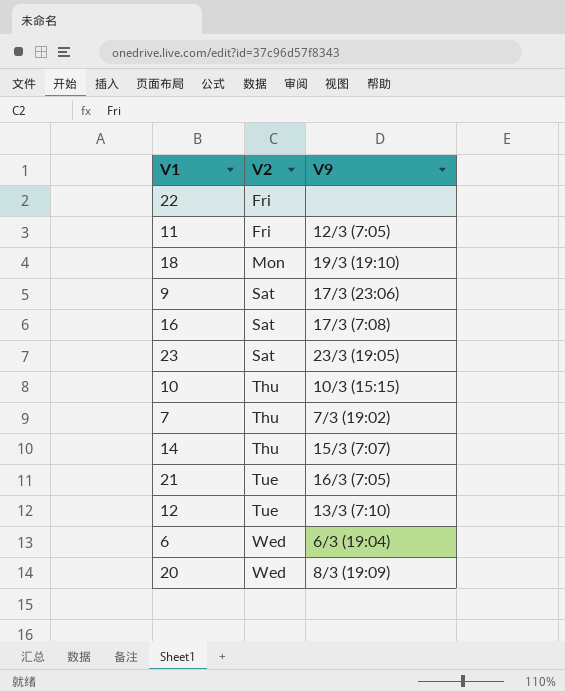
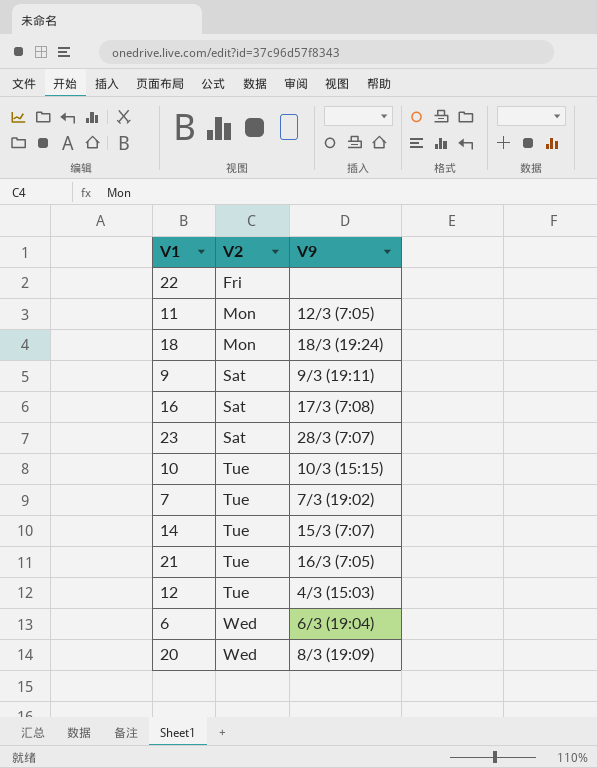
11 | V2: Fri -> Mon
18 | V9: 19/3 (19:10) -> 18/3 (19:24)
9 | V9: 17/3 (23:06) -> 9/3 (19:11)
23 | V9: 23/3 (19:05) -> 28/3 (7:07)
10 | V2: Thu -> Tue
7 | V2: Thu -> Tue
14 | V2: Thu -> Tue
12 | V9: 13/3 (7:10) -> 4/3 (15:03)

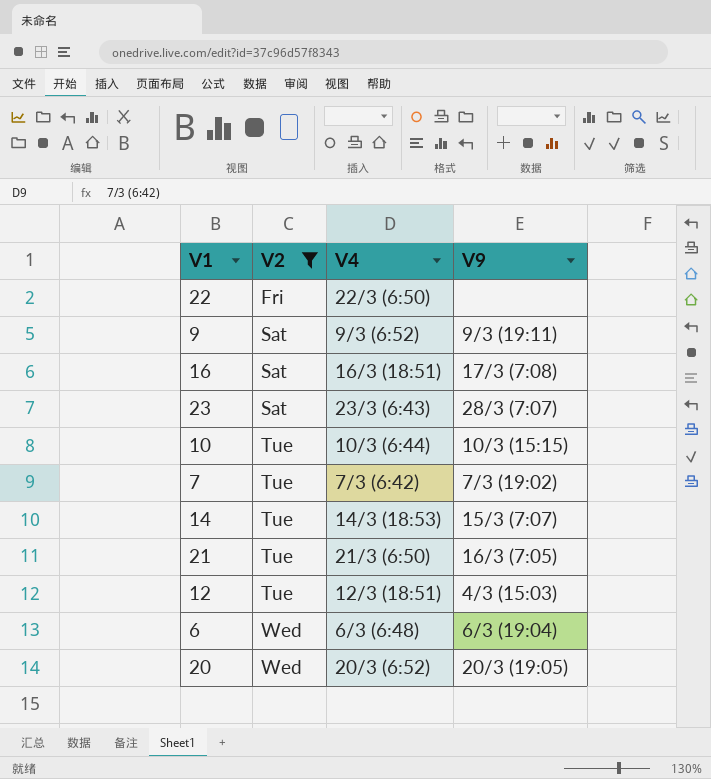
filter: none -> V2 != Mon
column V4 | position: none -> 3
20 | V9: 8/3 (19:09) -> 20/3 (19:05)

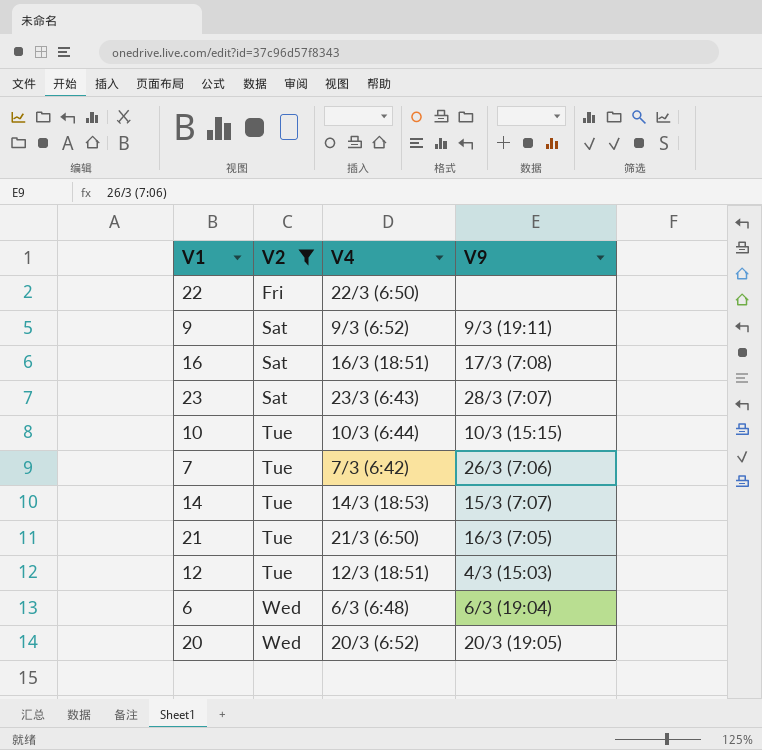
7 | V9: 7/3 (19:02) -> 26/3 (7:06)

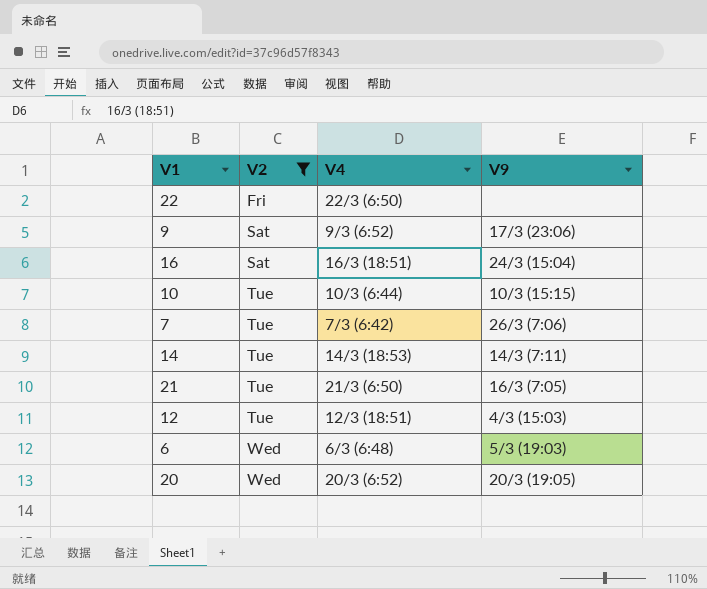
row 23: Sat | 23/3 (6:43) | 28/3 (7:07) -> none
9 | V9: 9/3 (19:11) -> 17/3 (23:06)
16 | V9: 17/3 (7:08) -> 24/3 (15:04)
14 | V9: 15/3 (7:07) -> 14/3 (7:11)
6 | V9: 6/3 (19:04) -> 5/3 (19:03)

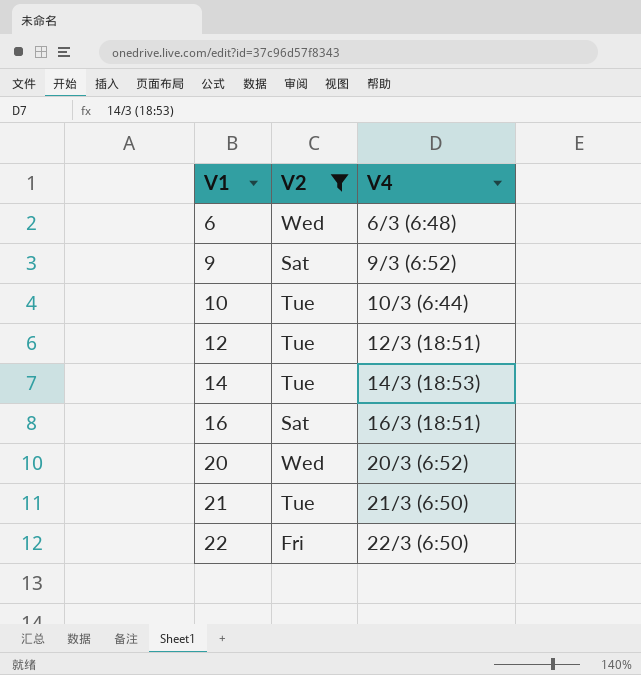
row order: V2 ascending -> V1 ascending
column V9 | position: 4 -> none
row 7: Tue | 7/3 (6:42) | 26/3 (7:06) -> none

